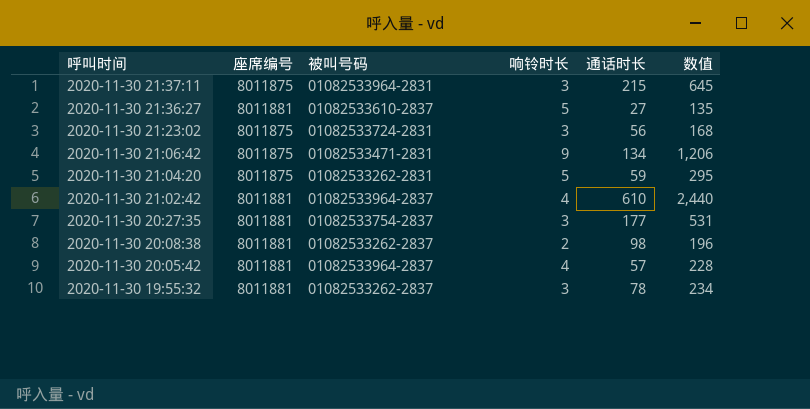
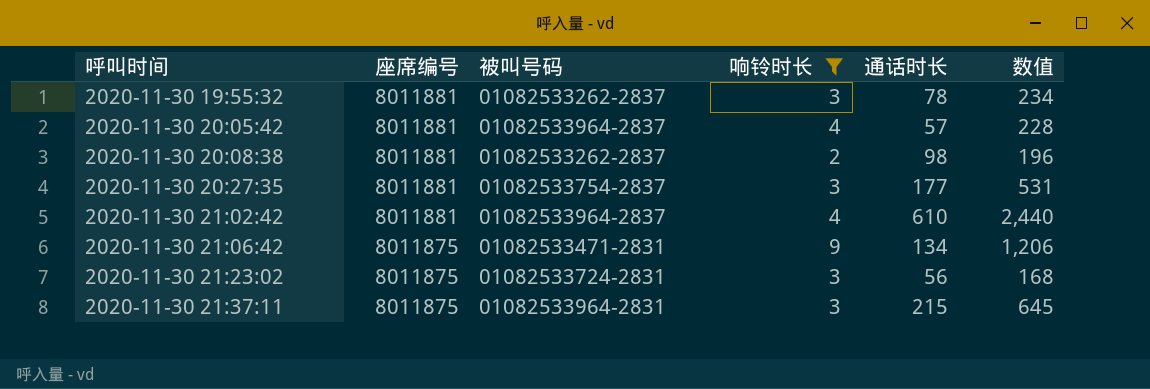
filter: none -> 响铃时长 != 5
row order: 呼叫时间 descending -> 呼叫时间 ascending

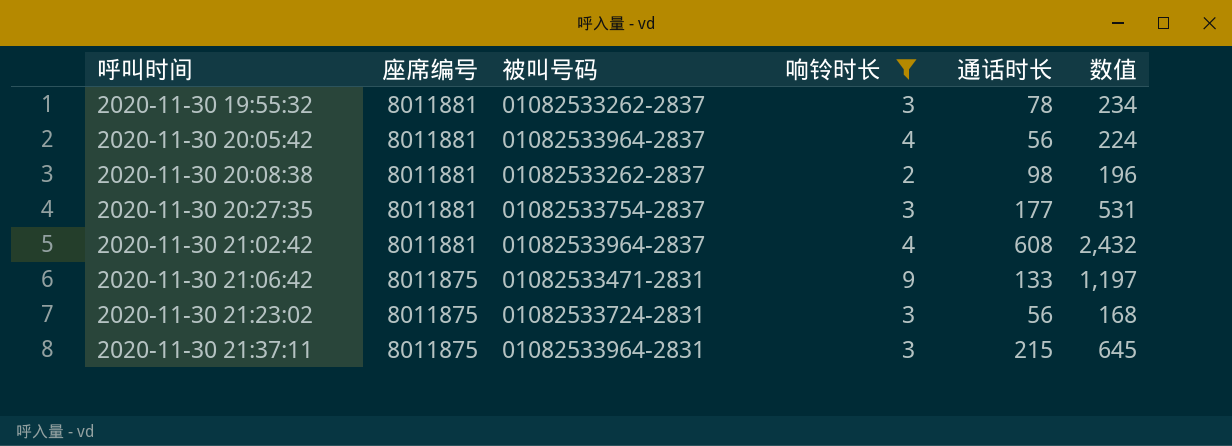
2020-11-30 20:05:42 | 通话时长: 57 -> 56
2020-11-30 20:05:42 | 数值: 228 -> 224
2020-11-30 21:02:42 | 通话时长: 610 -> 608
2020-11-30 21:02:42 | 数值: 2,440 -> 2,432
2020-11-30 21:06:42 | 通话时长: 134 -> 133
2020-11-30 21:06:42 | 数值: 1,206 -> 1,197

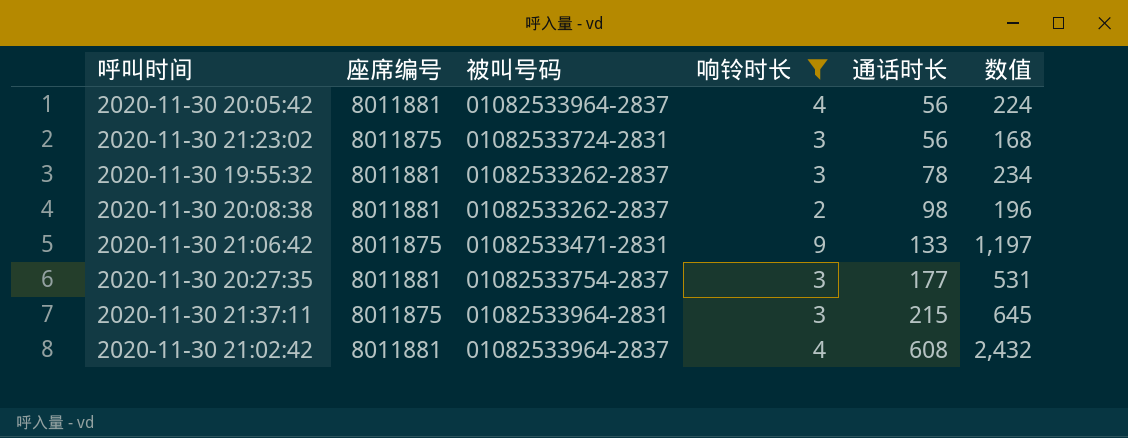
row order: 呼叫时间 ascending -> 通话时长 ascending

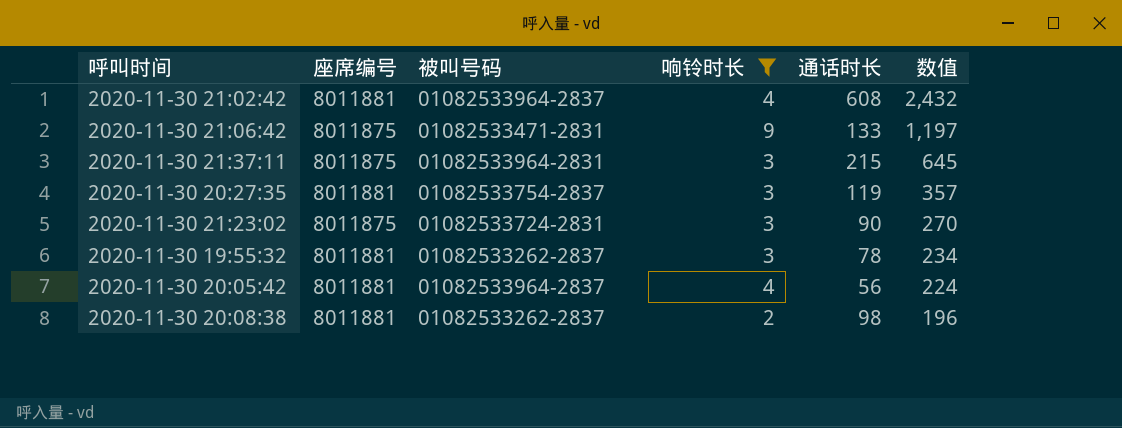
row order: 通话时长 ascending -> 数值 descending
2020-11-30 20:27:35 | 通话时长: 177 -> 119
2020-11-30 20:27:35 | 数值: 531 -> 357
2020-11-30 21:23:02 | 通话时长: 56 -> 90
2020-11-30 21:23:02 | 数值: 168 -> 270

